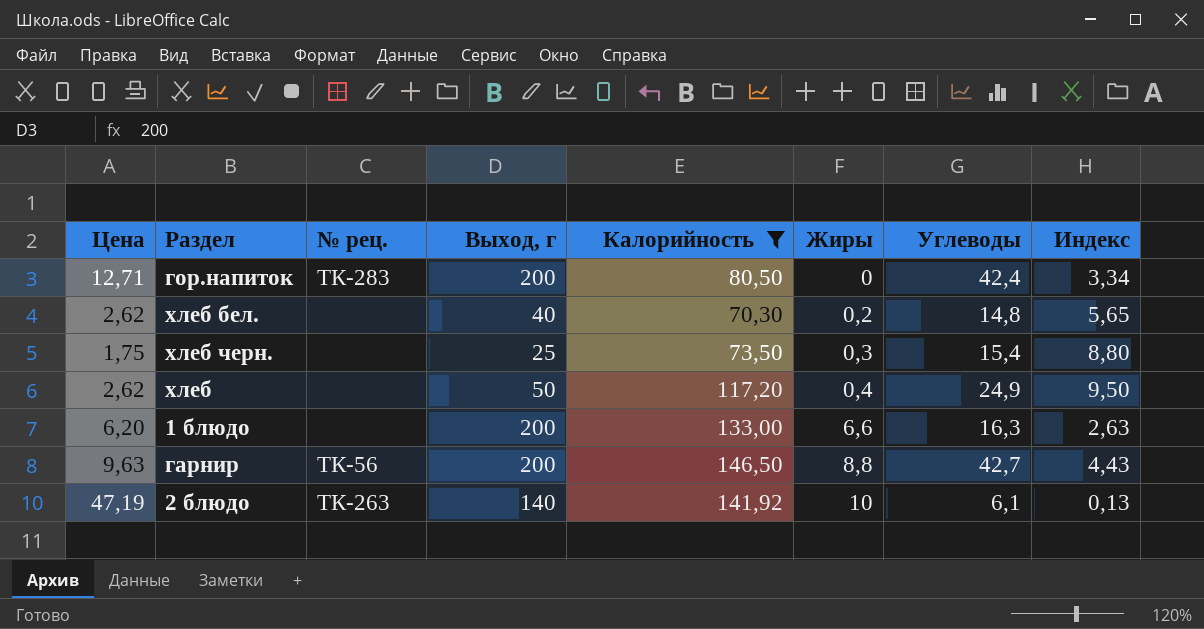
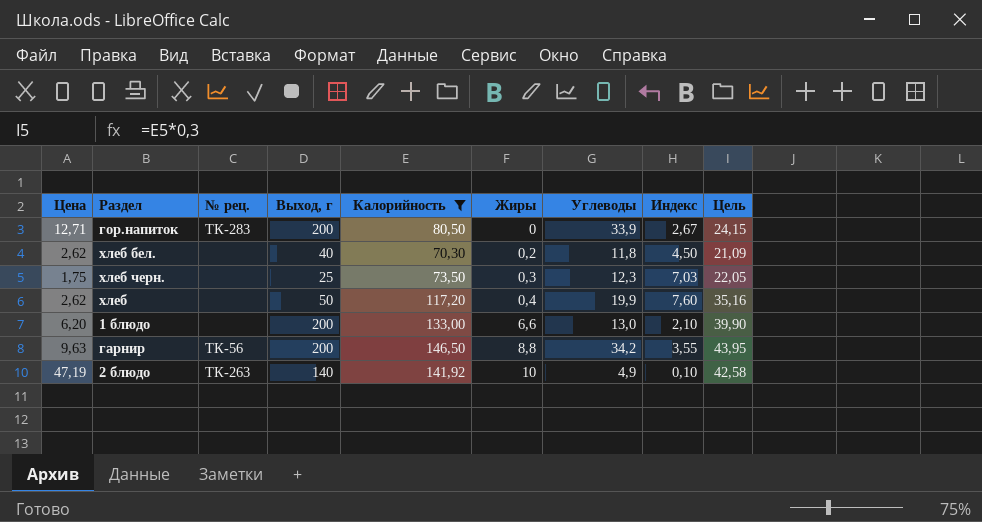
column Цель | formula: none -> [Калорийность] * 0,3
гор.напиток | Углеводы: 42,4 -> 33,9
гор.напиток | Индекс: 3,34 -> 2,67
хлеб бел. | Углеводы: 14,8 -> 11,8
хлеб бел. | Индекс: 5,65 -> 4,50
хлеб черн. | Углеводы: 15,4 -> 12,3
хлеб черн. | Индекс: 8,80 -> 7,03
хлеб | Углеводы: 24,9 -> 19,9
хлеб | Индекс: 9,50 -> 7,60
1 блюдо | Углеводы: 16,3 -> 13,0
1 блюдо | Индекс: 2,63 -> 2,10
гарнир | Углеводы: 42,7 -> 34,2
гарнир | Индекс: 4,43 -> 3,55
2 блюдо | Углеводы: 6,1 -> 4,9
2 блюдо | Индекс: 0,13 -> 0,10

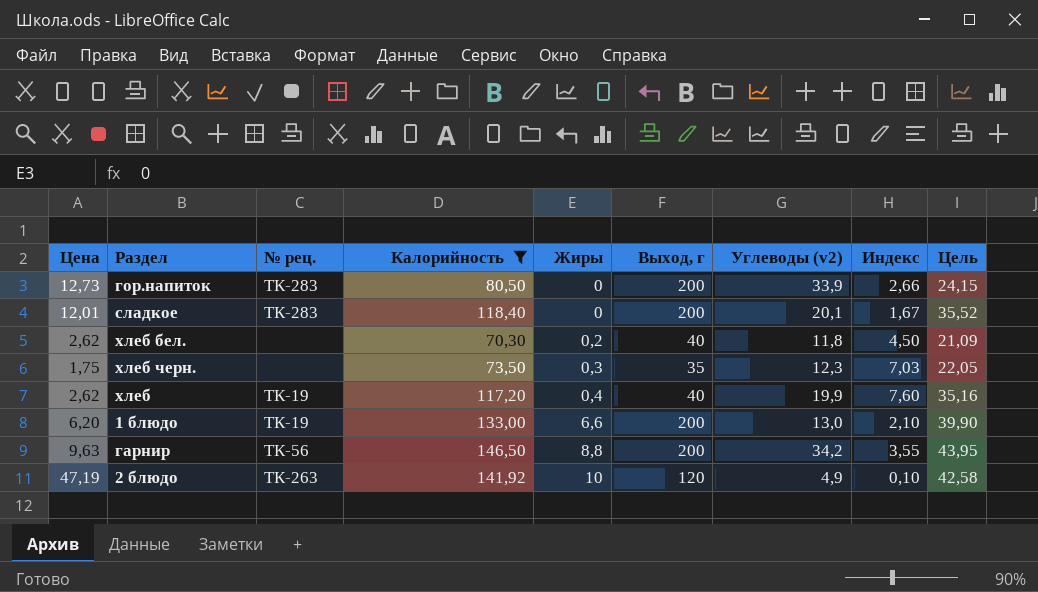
column Выход, г | position: 4 -> 6
column name: Углеводы -> Углеводы (v2)
гор.напиток | Цена: 12,71 -> 12,73
гор.напиток | Индекс: 2,67 -> 2,66
row сладкое: none -> 12,01 | ТК-283 | 118,40 | 0 | 200 | 20,1 | 1,67 | 35,52
хлеб черн. | Выход, г: 25 -> 35
хлеб | № рец.: none -> ТК-19
хлеб | Выход, г: 50 -> 40
1 блюдо | № рец.: none -> ТК-19
2 блюдо | Выход, г: 140 -> 120

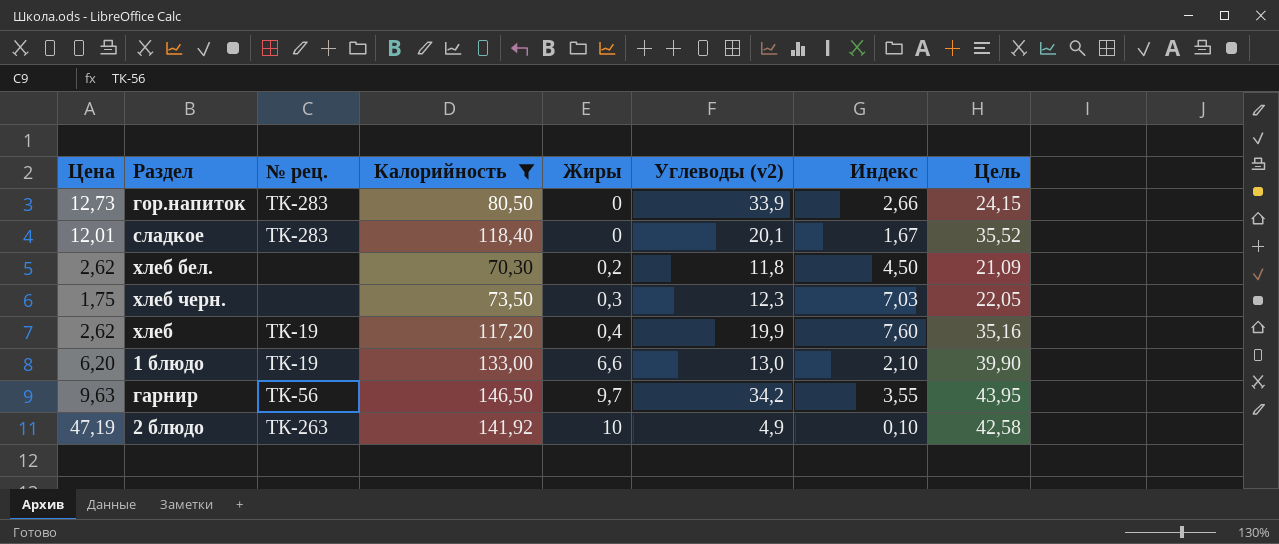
column Выход, г | position: 6 -> none
гарнир | Жиры: 8,8 -> 9,7

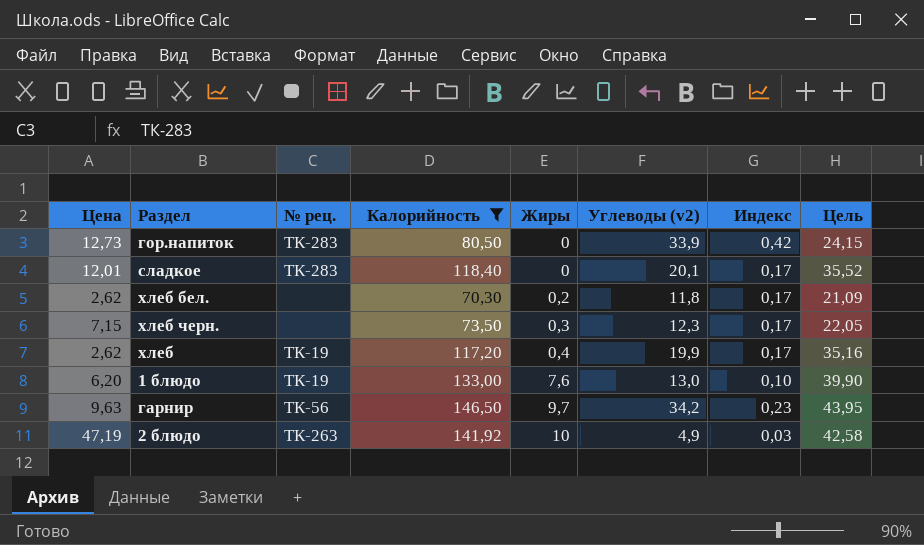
column Индекс | formula: [Углеводы (v2)] / [Цена] -> [Углеводы (v2)] / [Калорийность]
хлеб черн. | Цена: 1,75 -> 7,15
1 блюдо | Жиры: 6,6 -> 7,6

